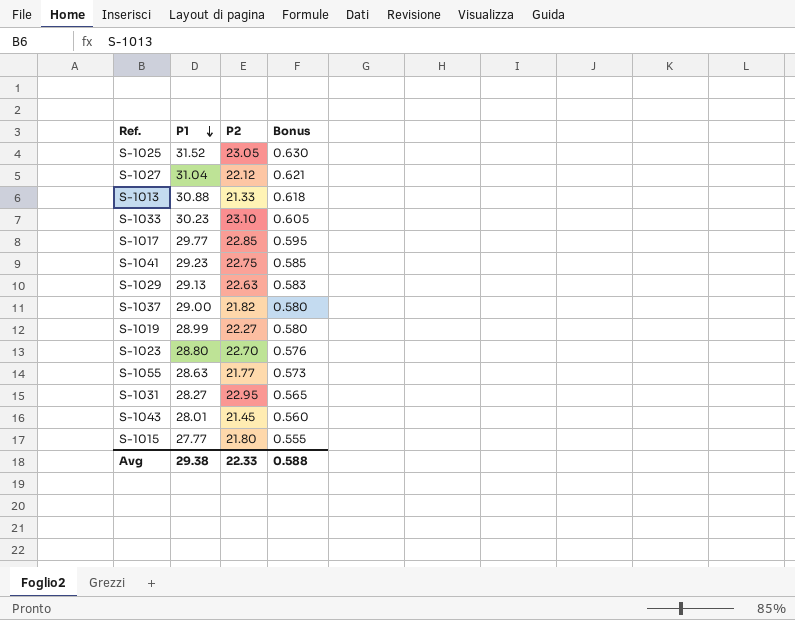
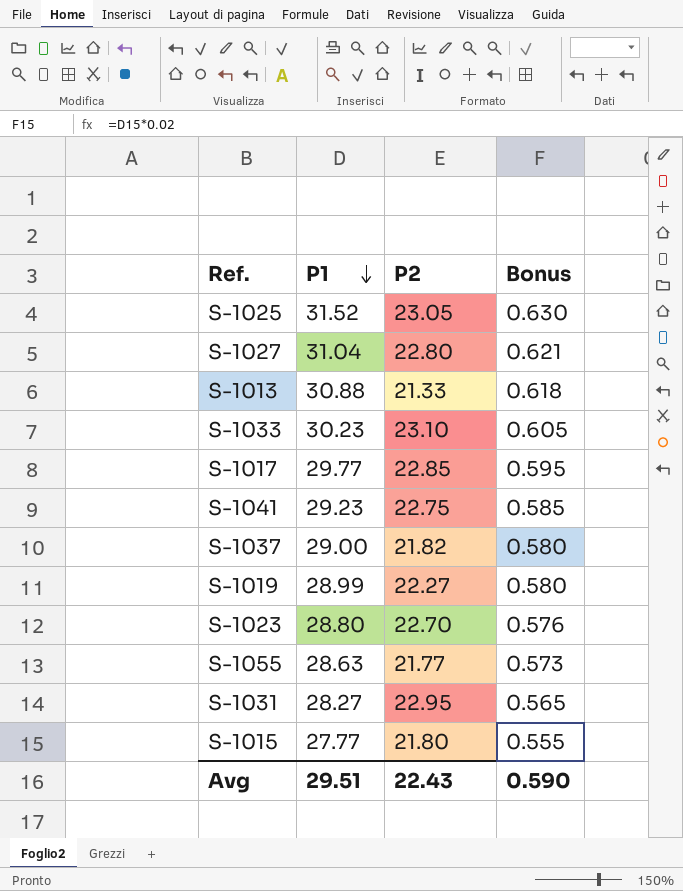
row S-1029: 29.13 | 22.63 | 0.583 -> none
row S-1043: 28.01 | 21.45 | 0.560 -> none
S-1027 | P2: 22.12 -> 22.80
Avg | P1: 29.38 -> 29.51
Avg | P2: 22.33 -> 22.43
Avg | Bonus: 0.588 -> 0.590

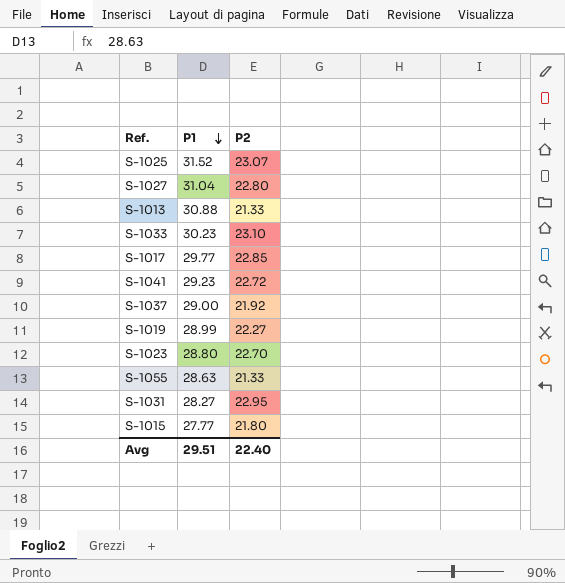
column Bonus | formula: [P1] * 0.02 -> none
S-1025 | P2: 23.05 -> 23.07
S-1041 | P2: 22.75 -> 22.72
S-1037 | P2: 21.82 -> 21.92
S-1055 | P2: 21.77 -> 21.33
Avg | P2: 22.43 -> 22.40

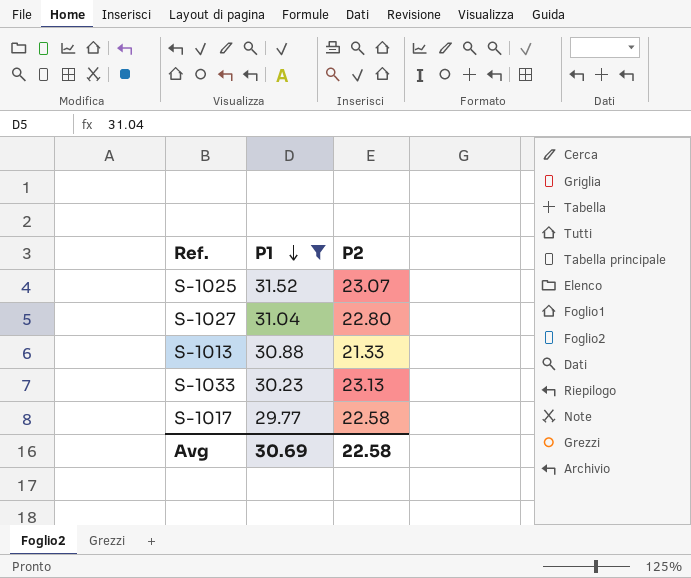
filter: none -> P1 >= 29.77
S-1033 | P2: 23.10 -> 23.13
S-1017 | P2: 22.85 -> 22.58
Avg | P1: 29.51 -> 30.69
Avg | P2: 22.40 -> 22.58

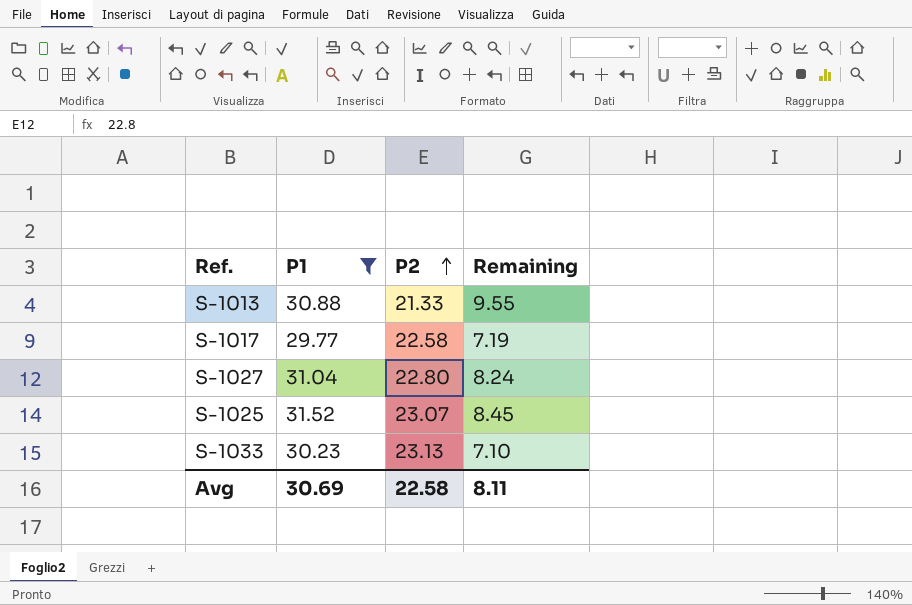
row order: P1 descending -> P2 ascending
column Remaining | formula: none -> [P1] - [P2]

